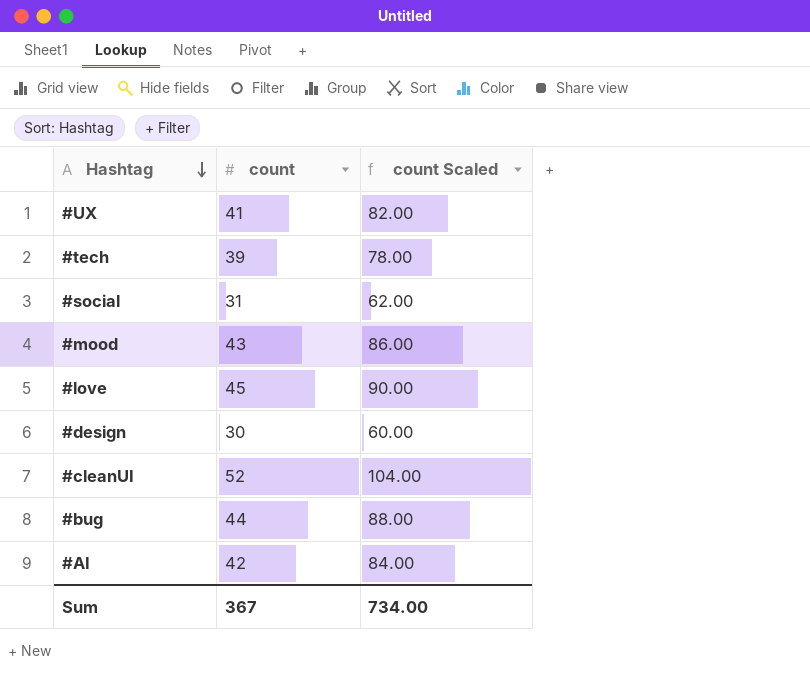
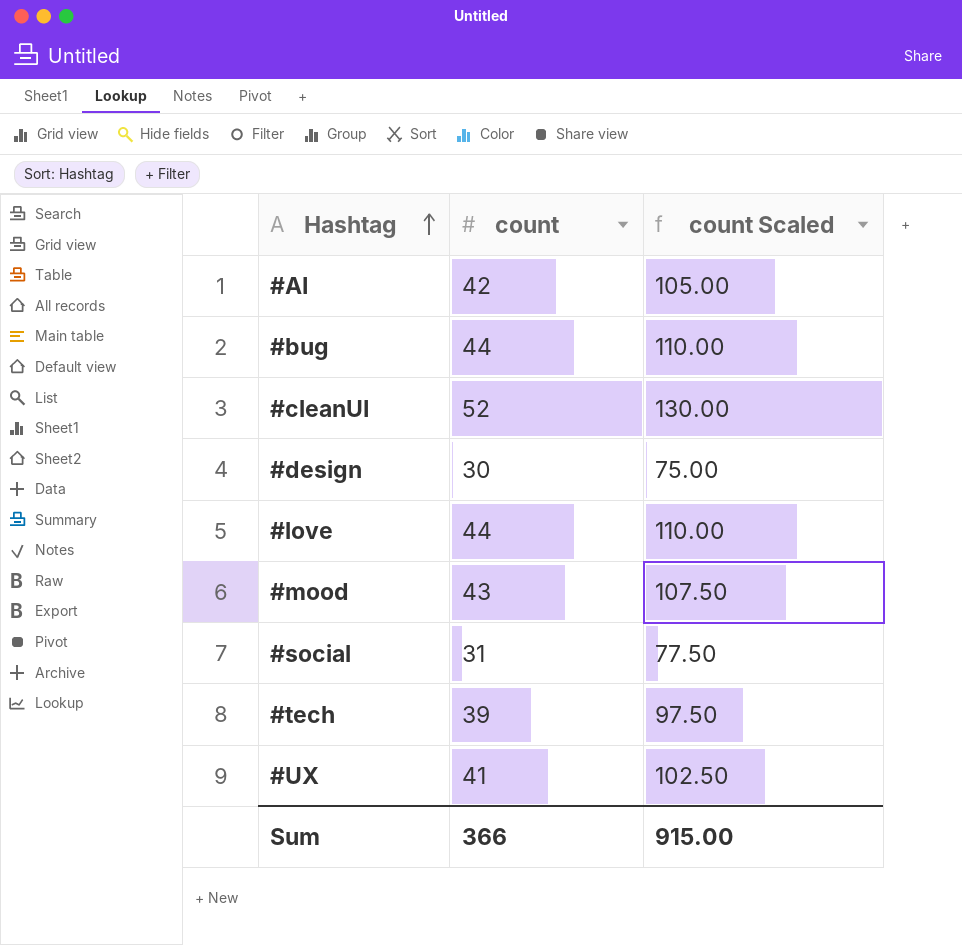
row order: Hashtag descending -> Hashtag ascending
column count Scaled | formula: [count] * 2 -> [count] * 2.5
#love | count: 45 -> 44
Sum | count: 367 -> 366
Sum | count Scaled: 734.00 -> 915.00

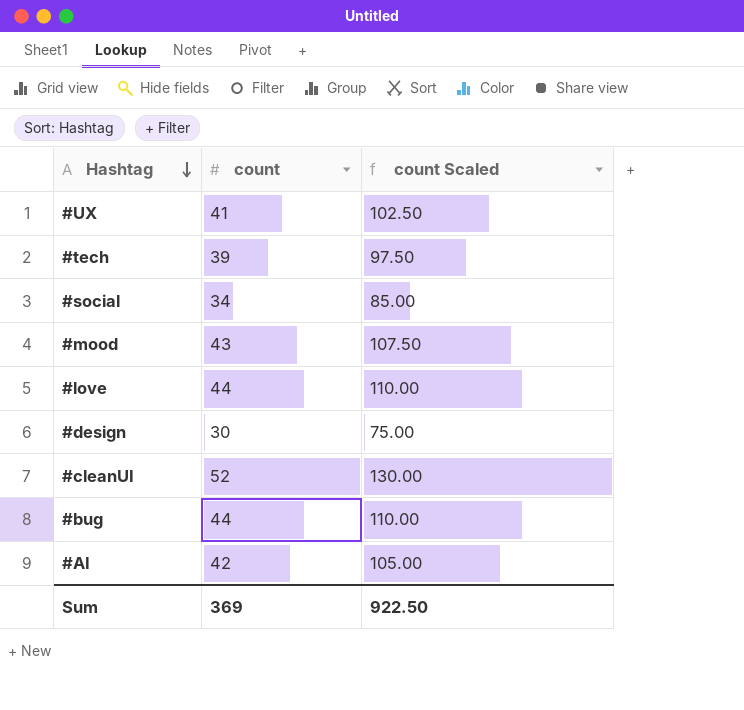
row order: Hashtag ascending -> Hashtag descending
#social | count: 31 -> 34
#social | count Scaled: 77.50 -> 85.00
Sum | count: 366 -> 369
Sum | count Scaled: 915.00 -> 922.50

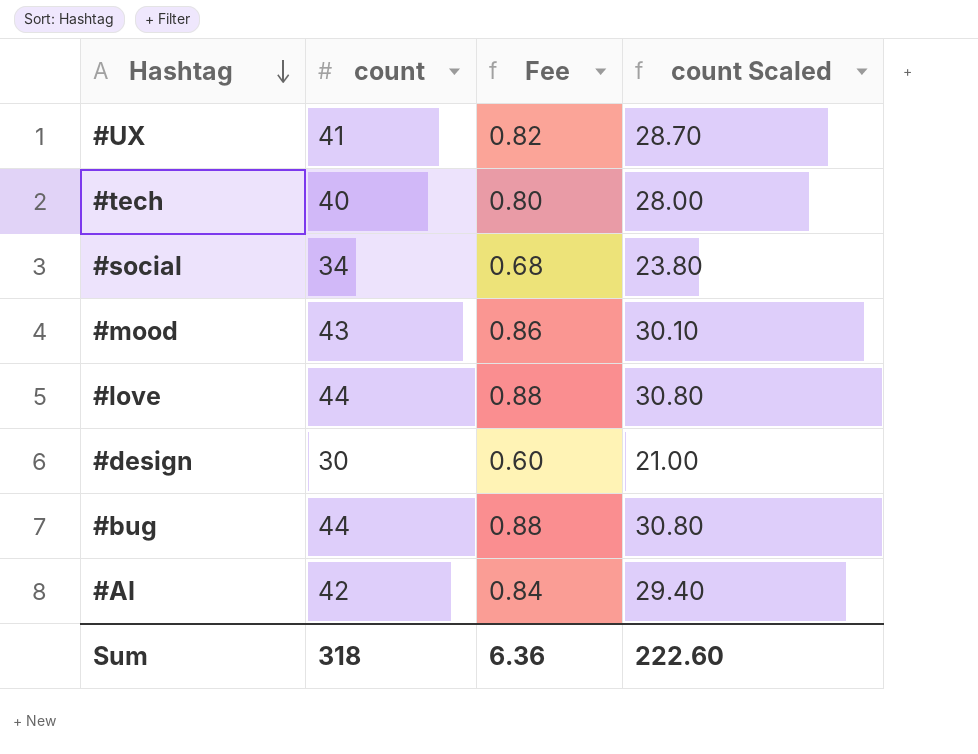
column Fee | formula: none -> [count] * 0.02
column count Scaled | formula: [count] * 2.5 -> [count] * 0.7
row #cleanUI: 52 | 130.00 -> none
#tech | count: 39 -> 40
Sum | count: 369 -> 318
Sum | count Scaled: 922.50 -> 222.60

